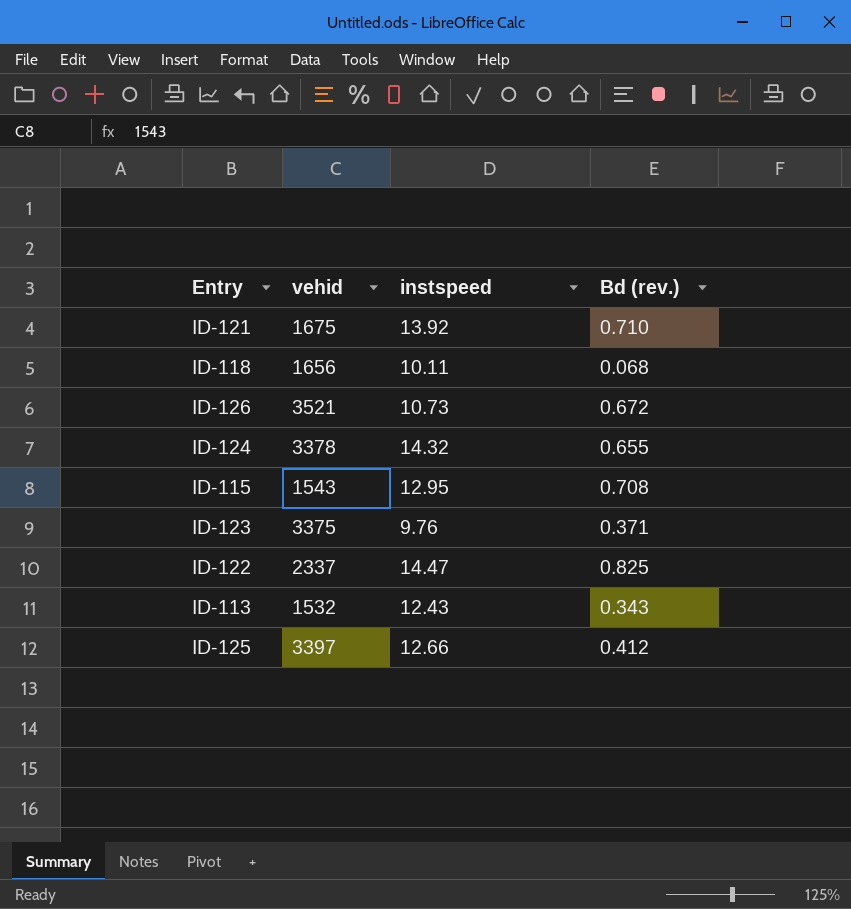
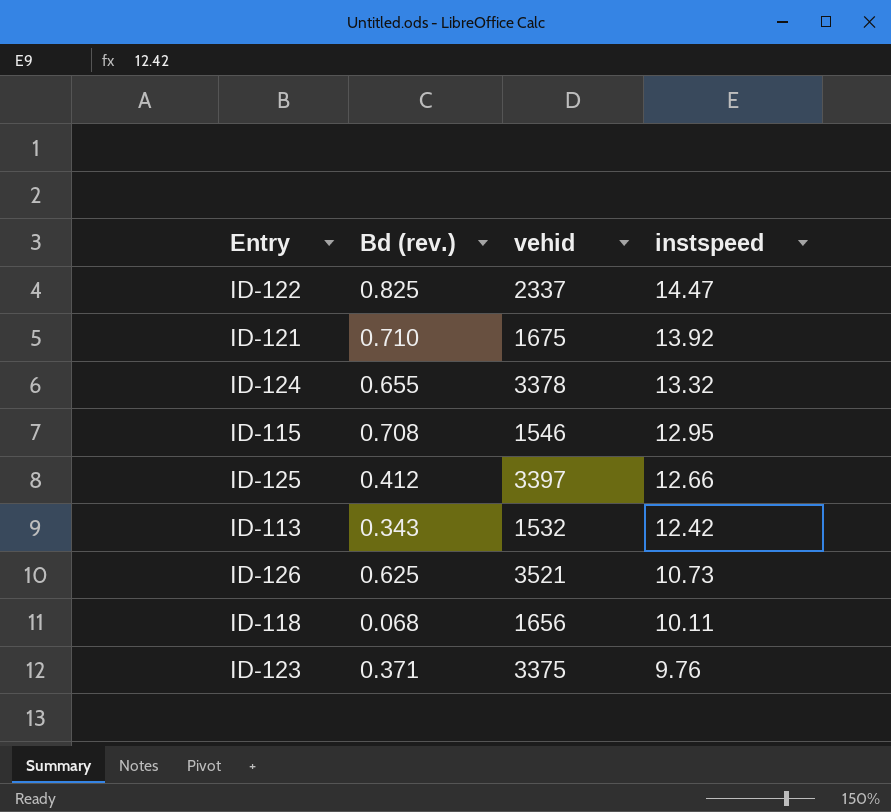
row order: none -> instspeed descending
column Bd (rev.) | position: 4 -> 2
ID-124 | instspeed: 14.32 -> 13.32
ID-115 | vehid: 1543 -> 1546
ID-113 | instspeed: 12.43 -> 12.42
ID-126 | Bd (rev.): 0.672 -> 0.625

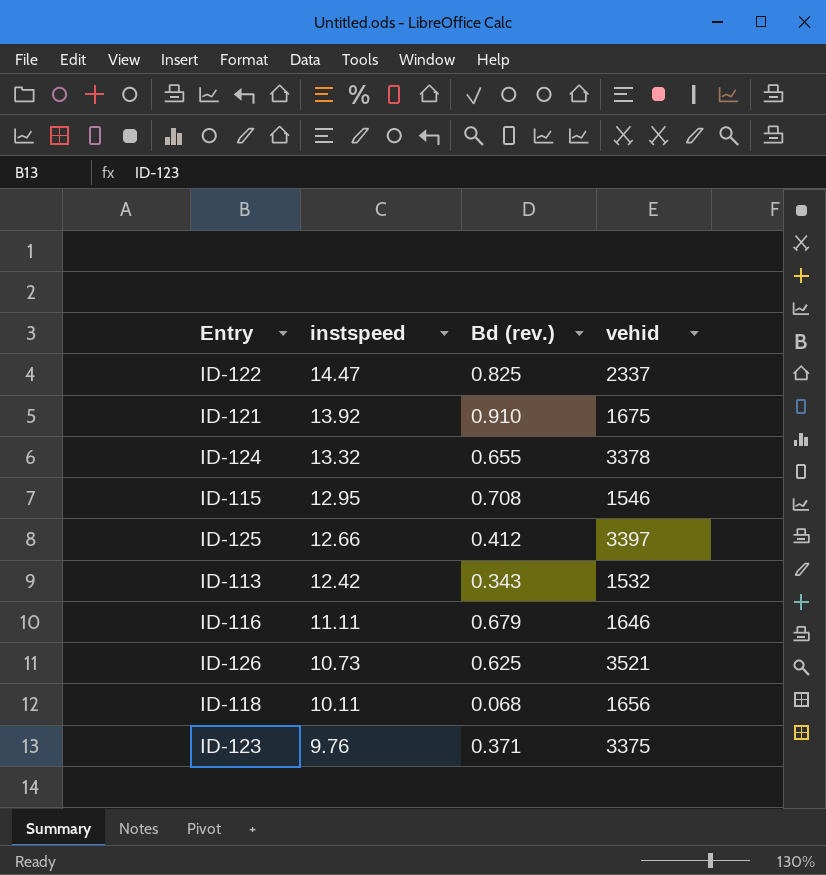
column instspeed | position: 4 -> 2
ID-121 | Bd (rev.): 0.710 -> 0.910
row ID-116: none -> 11.11 | 0.679 | 1646

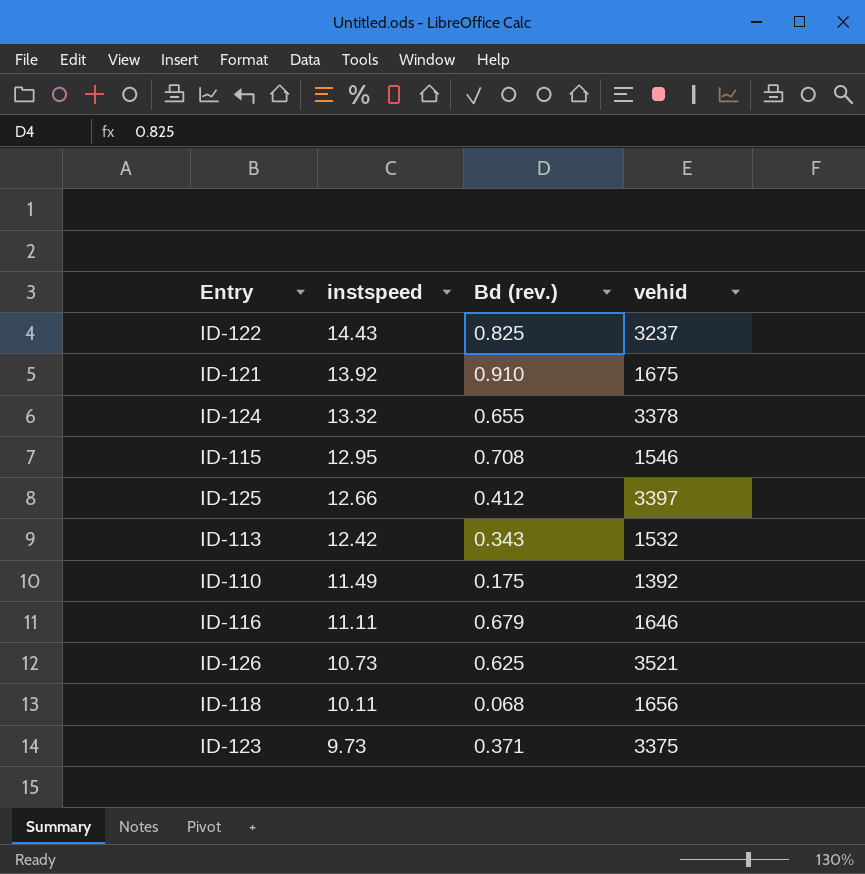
ID-122 | instspeed: 14.47 -> 14.43
ID-122 | vehid: 2337 -> 3237
row ID-110: none -> 11.49 | 0.175 | 1392
ID-123 | instspeed: 9.76 -> 9.73

